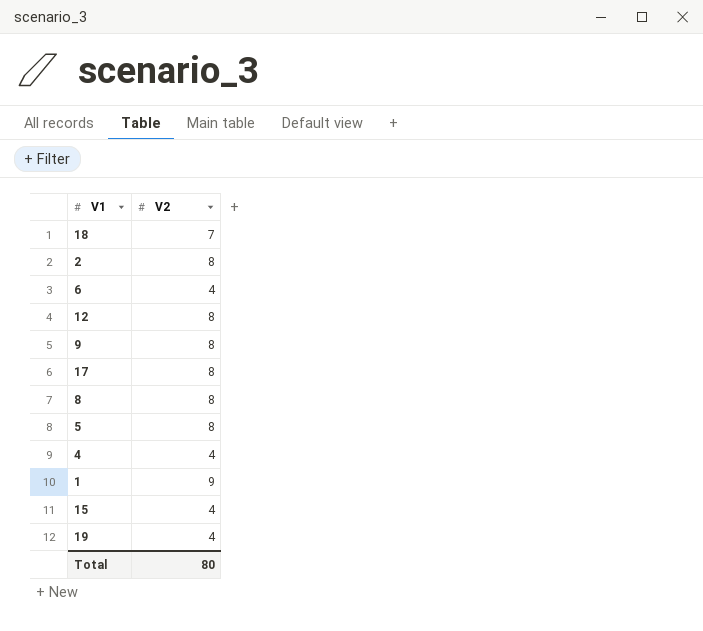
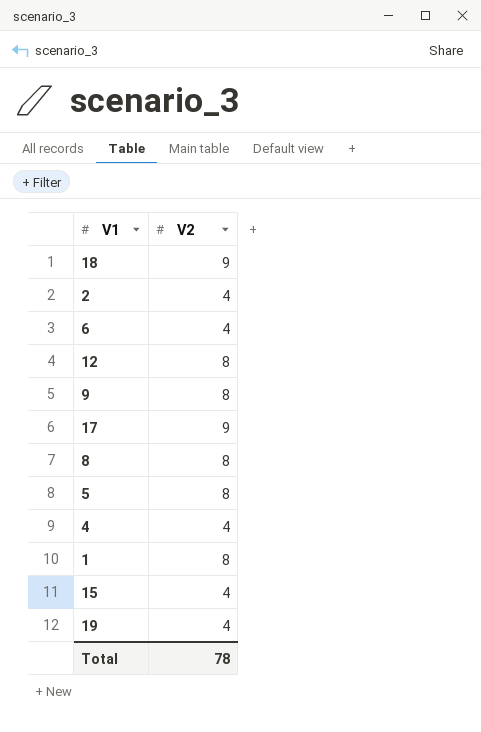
18 | V2: 7 -> 9
2 | V2: 8 -> 4
17 | V2: 8 -> 9
1 | V2: 9 -> 8
Total | V2: 80 -> 78

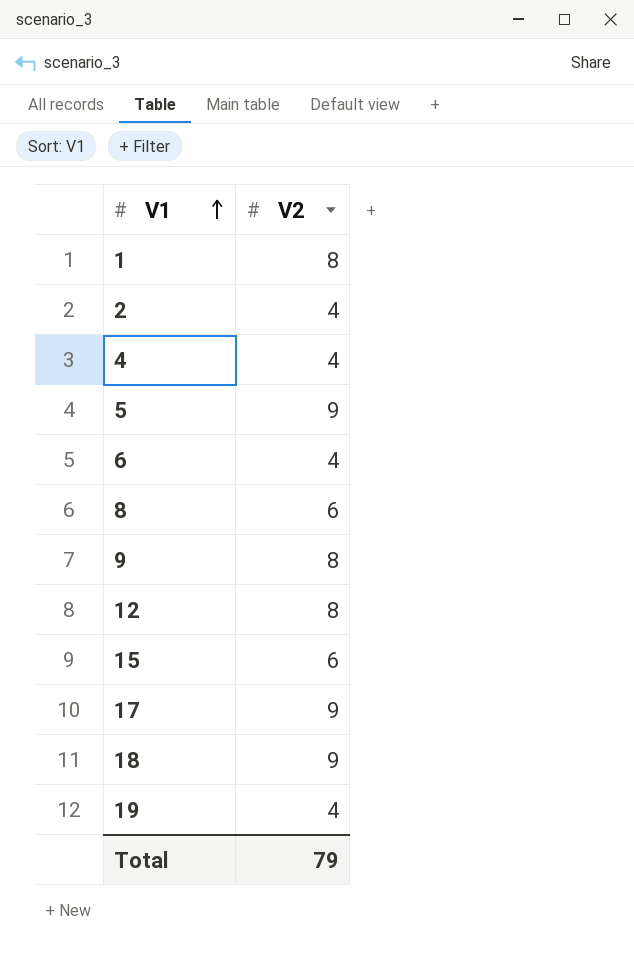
row order: none -> V1 ascending
5 | V2: 8 -> 9
8 | V2: 8 -> 6
15 | V2: 4 -> 6
Total | V2: 78 -> 79

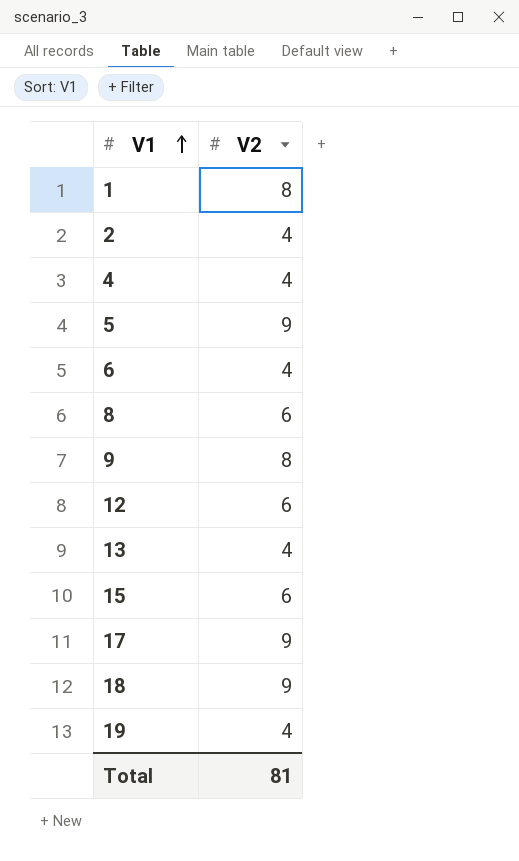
12 | V2: 8 -> 6
row 13: none -> 4
Total | V2: 79 -> 81

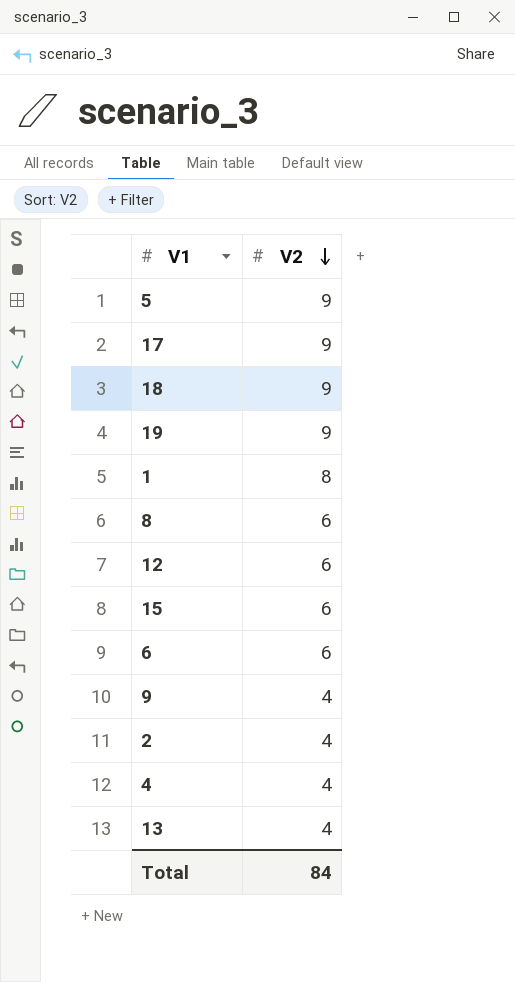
row order: V1 ascending -> V2 descending
19 | V2: 4 -> 9
6 | V2: 4 -> 6
9 | V2: 8 -> 4
Total | V2: 81 -> 84

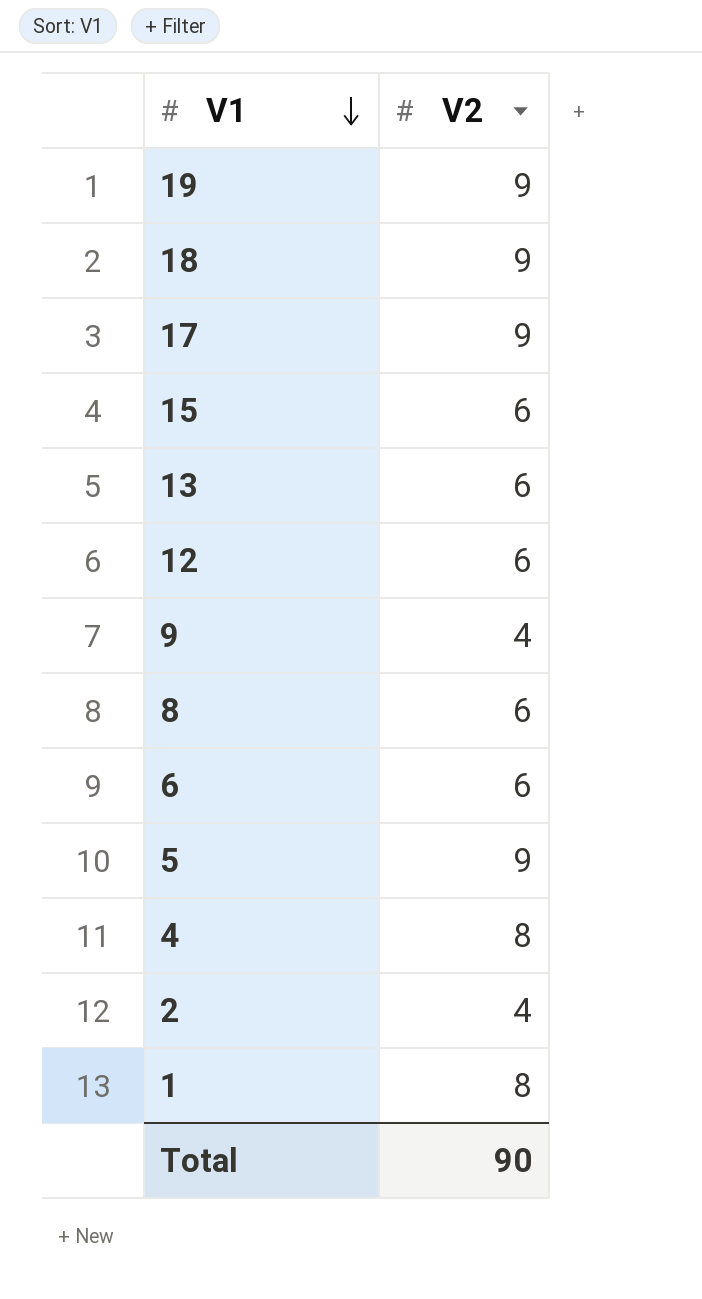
row order: V2 descending -> V1 descending
13 | V2: 4 -> 6
4 | V2: 4 -> 8
Total | V2: 84 -> 90

